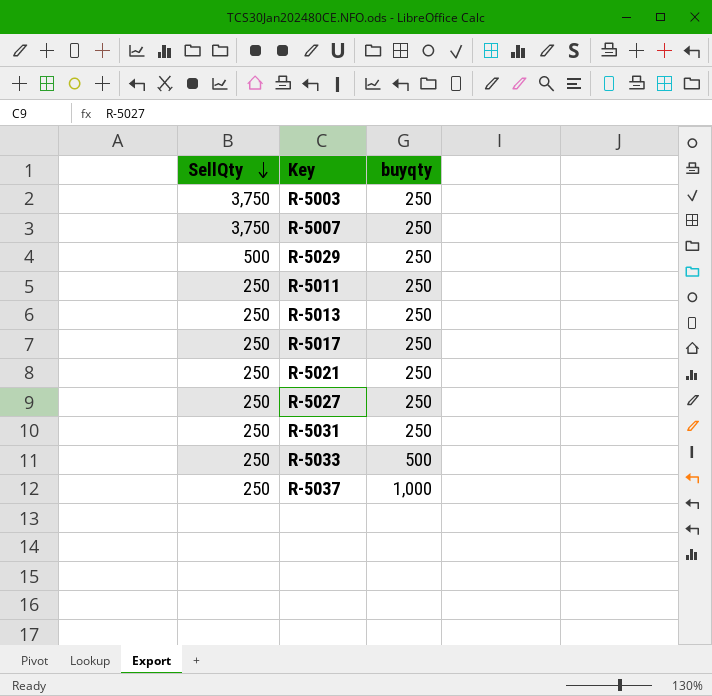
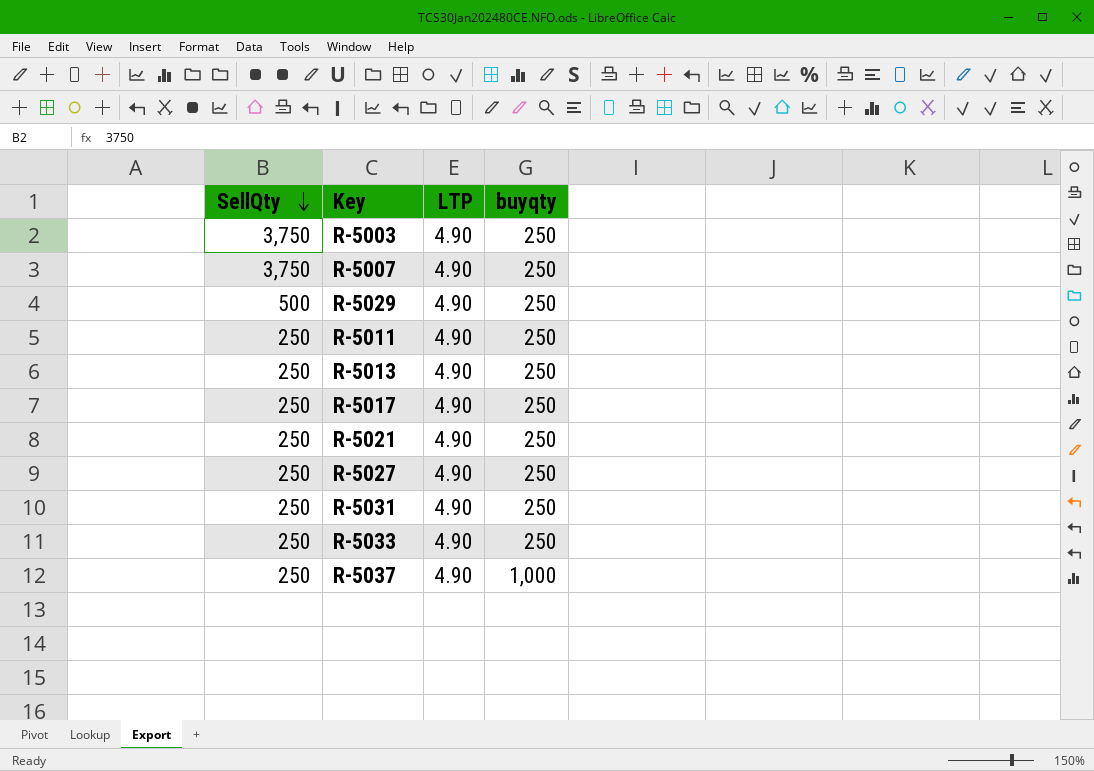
column LTP | position: none -> 3
R-5033 | buyqty: 500 -> 250

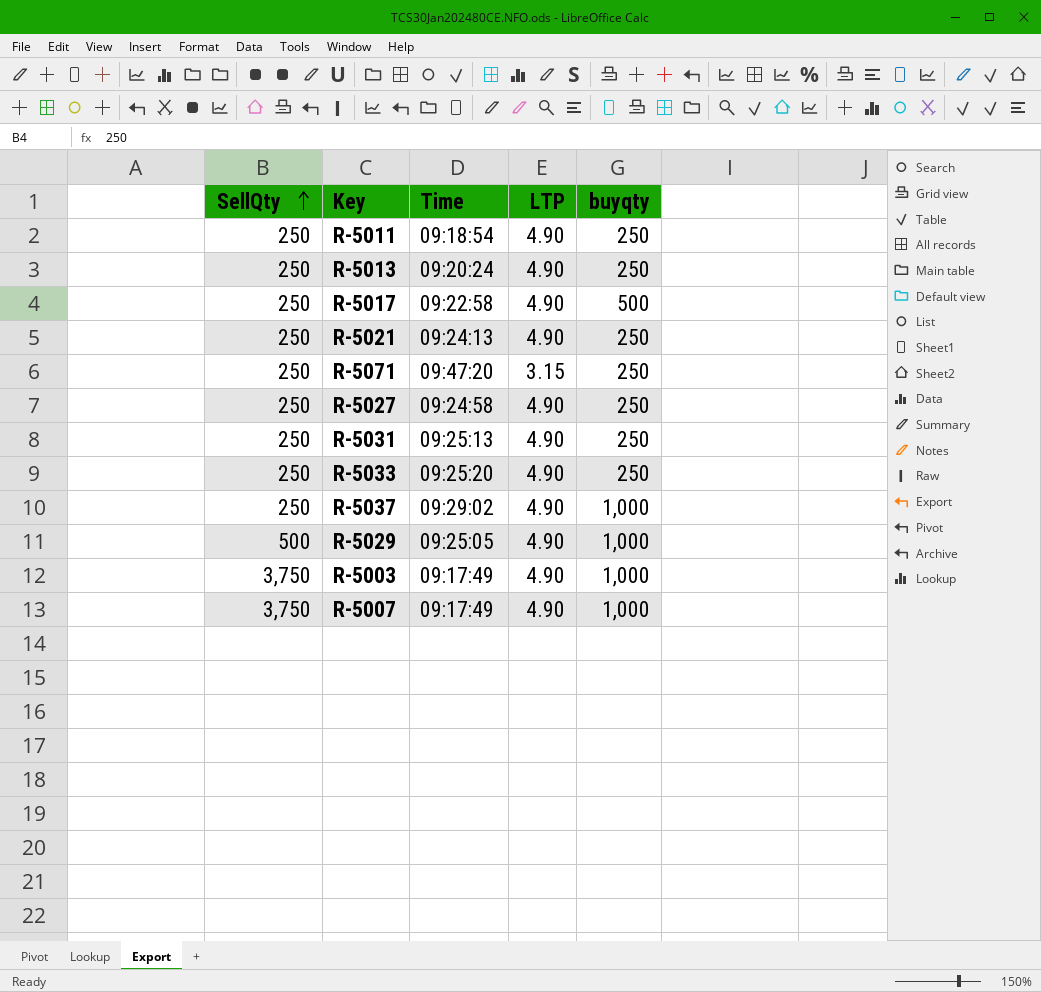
row order: SellQty descending -> SellQty ascending
column Time | position: none -> 3
R-5017 | buyqty: 250 -> 500
row R-5071: none -> 250 | 09:47:20 | 3.15 | 250
R-5029 | buyqty: 250 -> 1,000
R-5003 | buyqty: 250 -> 1,000
R-5007 | buyqty: 250 -> 1,000

